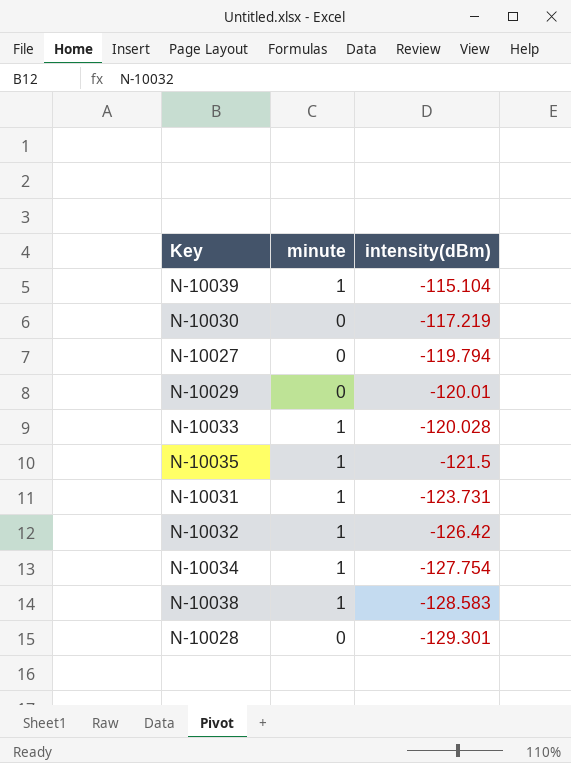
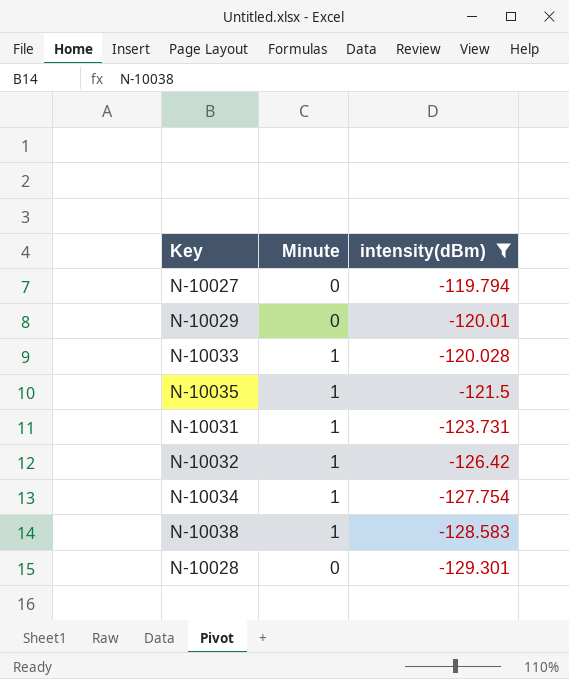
filter: none -> intensity(dBm) <= -119.794
column name: minute -> Minute

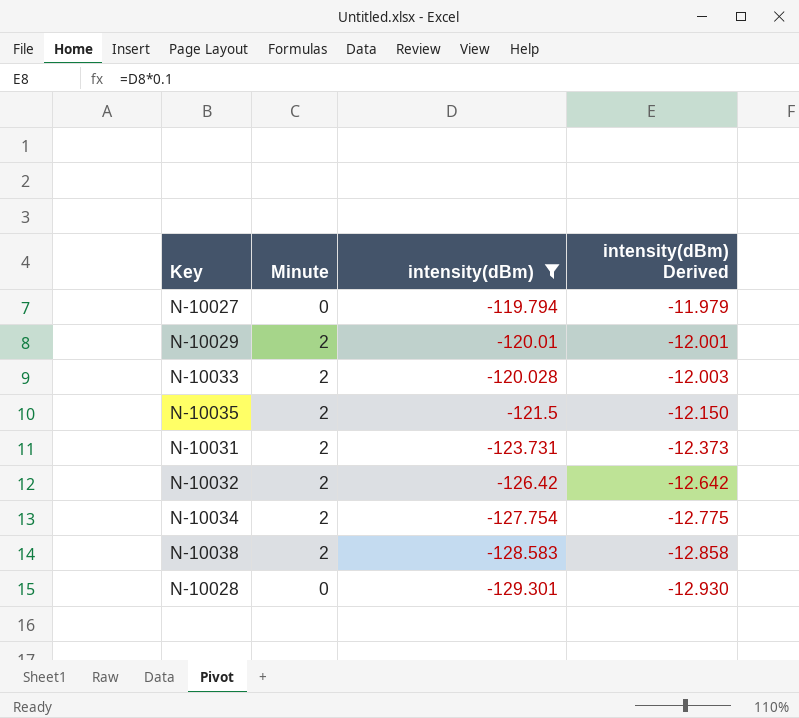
column intensity(dBm) Derived | formula: none -> [intensity(dBm)] * 0.1
N-10029 | Minute: 0 -> 2
N-10033 | Minute: 1 -> 2
N-10035 | Minute: 1 -> 2
N-10031 | Minute: 1 -> 2
N-10032 | Minute: 1 -> 2
N-10034 | Minute: 1 -> 2
N-10038 | Minute: 1 -> 2

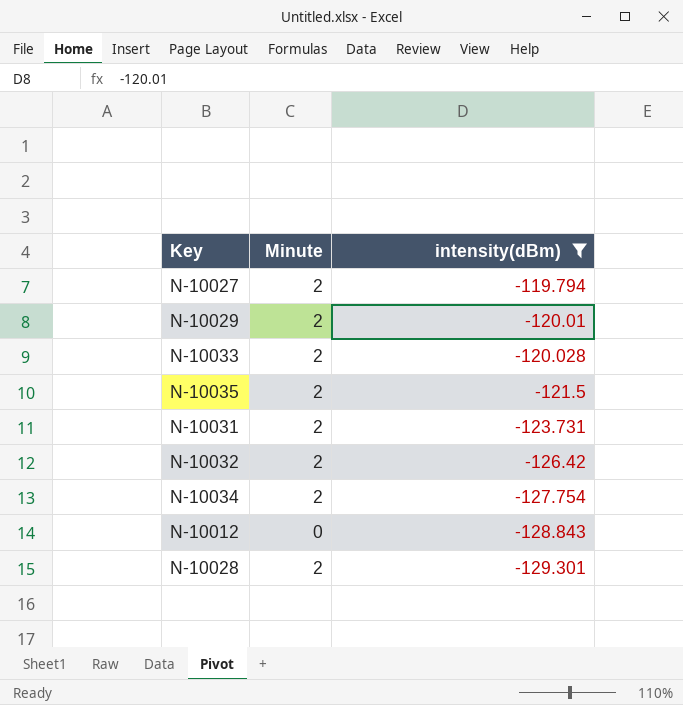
column intensity(dBm) Derived | formula: [intensity(dBm)] * 0.1 -> none
row N-10038: 2 | -128.583 | -12.858 -> none
N-10027 | Minute: 0 -> 2
row N-10012: none -> 0 | -128.843
N-10028 | Minute: 0 -> 2

